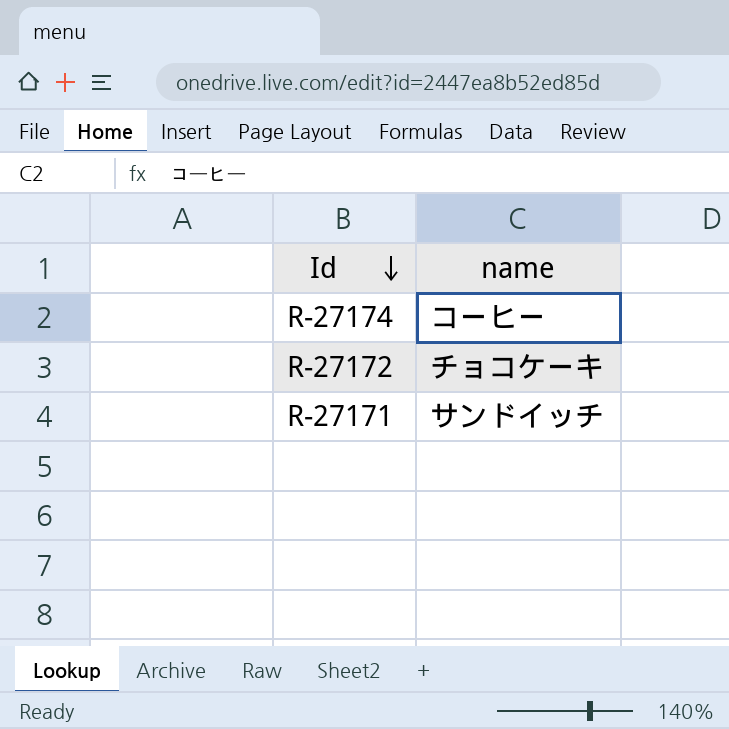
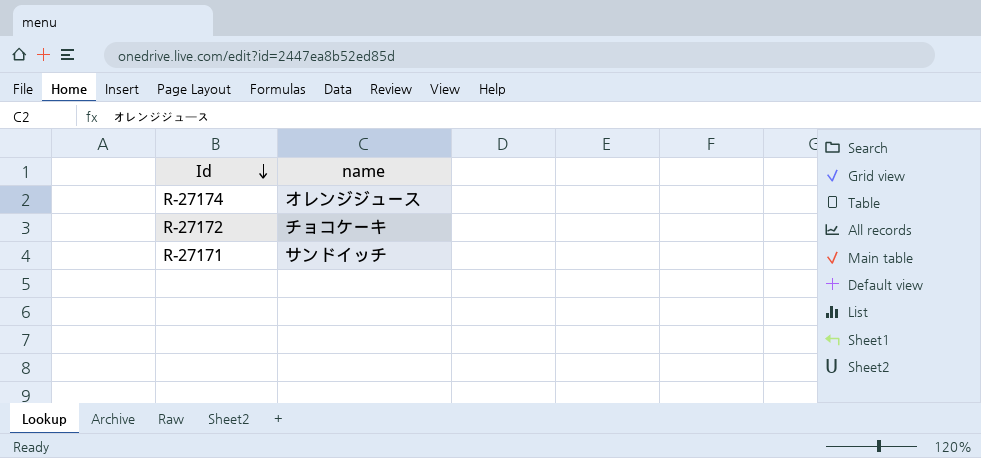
R-27174 | name: コーヒー -> オレンジジュース

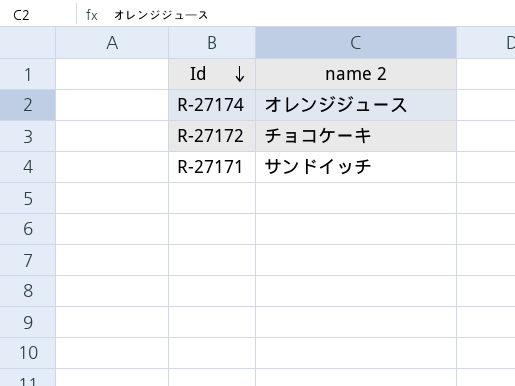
column name: name -> name 2

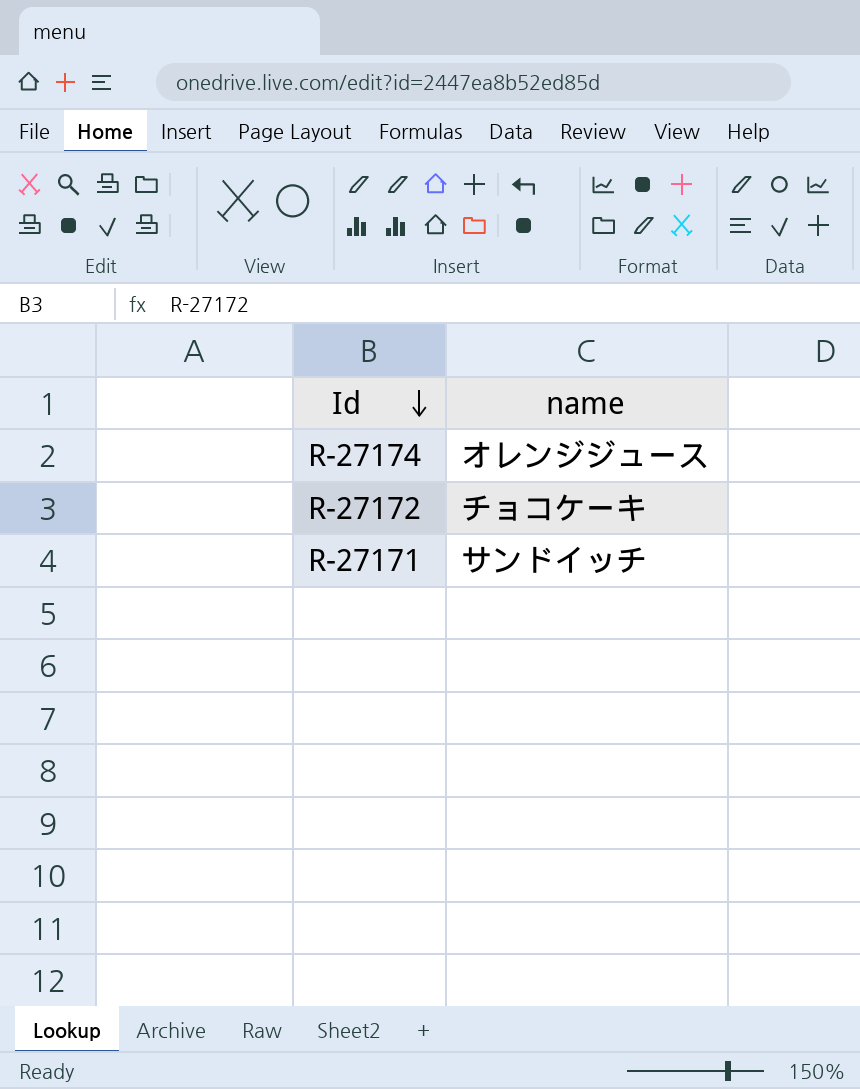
column name: name 2 -> name

